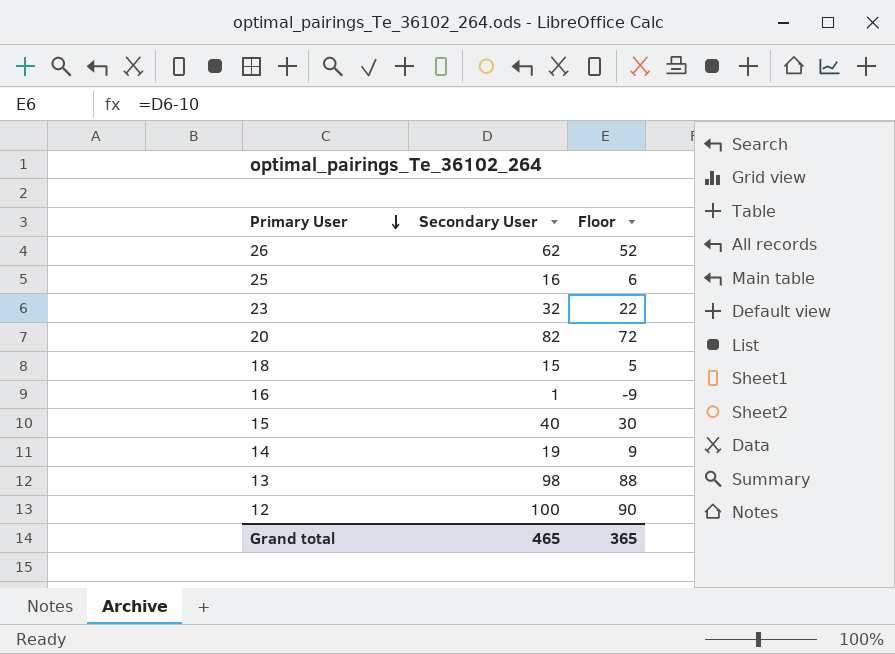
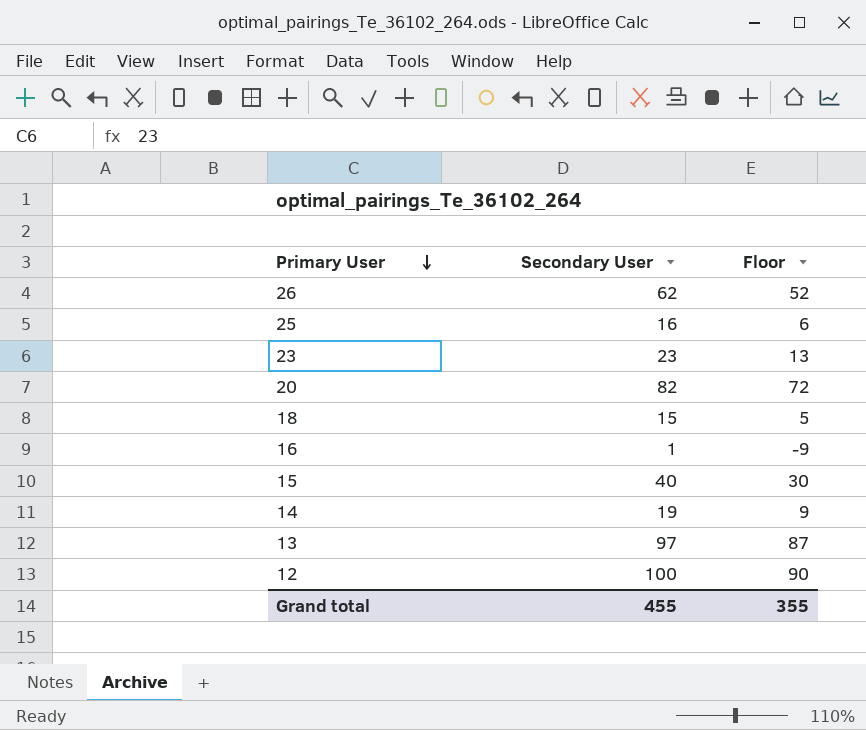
23 | Secondary User: 32 -> 23
23 | Floor: 22 -> 13
13 | Secondary User: 98 -> 97
13 | Floor: 88 -> 87
Grand total | Secondary User: 465 -> 455
Grand total | Floor: 365 -> 355

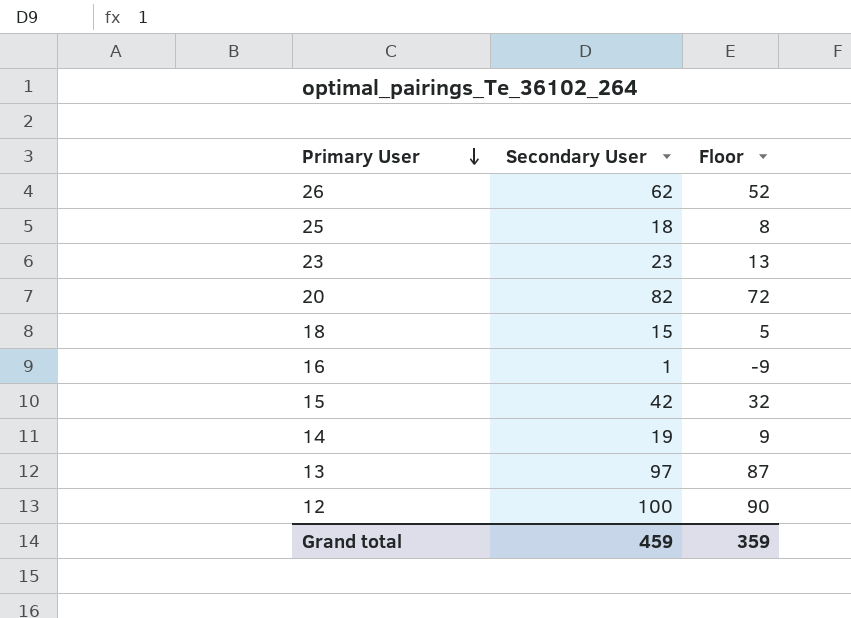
25 | Secondary User: 16 -> 18
25 | Floor: 6 -> 8
15 | Secondary User: 40 -> 42
15 | Floor: 30 -> 32
Grand total | Secondary User: 455 -> 459
Grand total | Floor: 355 -> 359

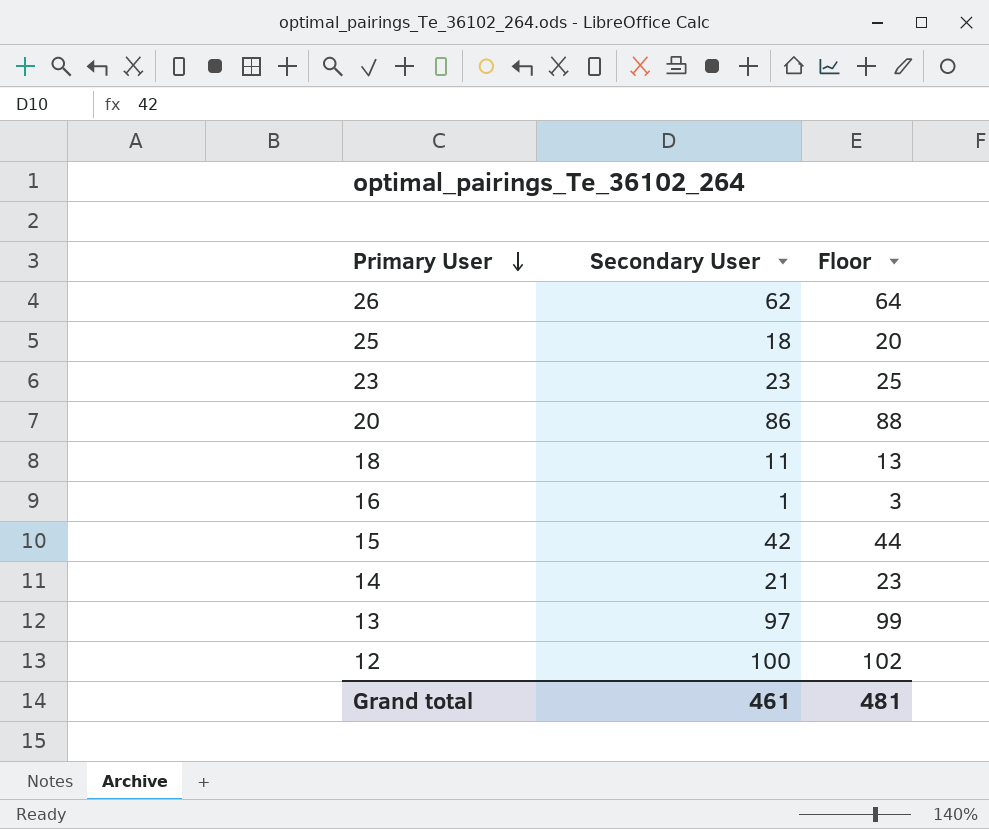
column Floor | formula: [Secondary User] - 10 -> [Secondary User] + 2
20 | Secondary User: 82 -> 86
18 | Secondary User: 15 -> 11
14 | Secondary User: 19 -> 21
Grand total | Secondary User: 459 -> 461
Grand total | Floor: 359 -> 481

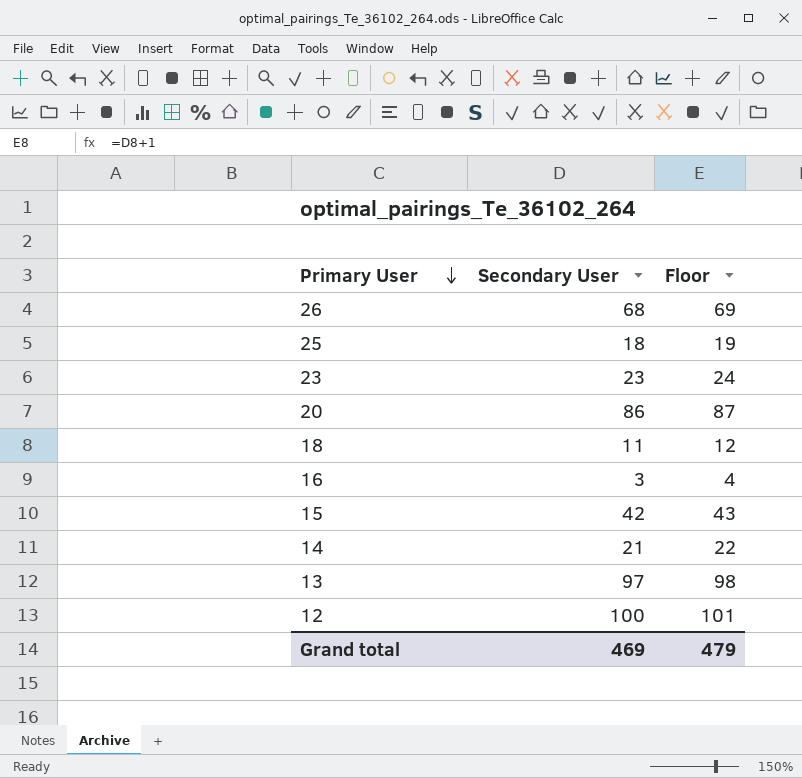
column Floor | formula: [Secondary User] + 2 -> [Secondary User] + 1
26 | Secondary User: 62 -> 68
16 | Secondary User: 1 -> 3
Grand total | Secondary User: 461 -> 469
Grand total | Floor: 481 -> 479

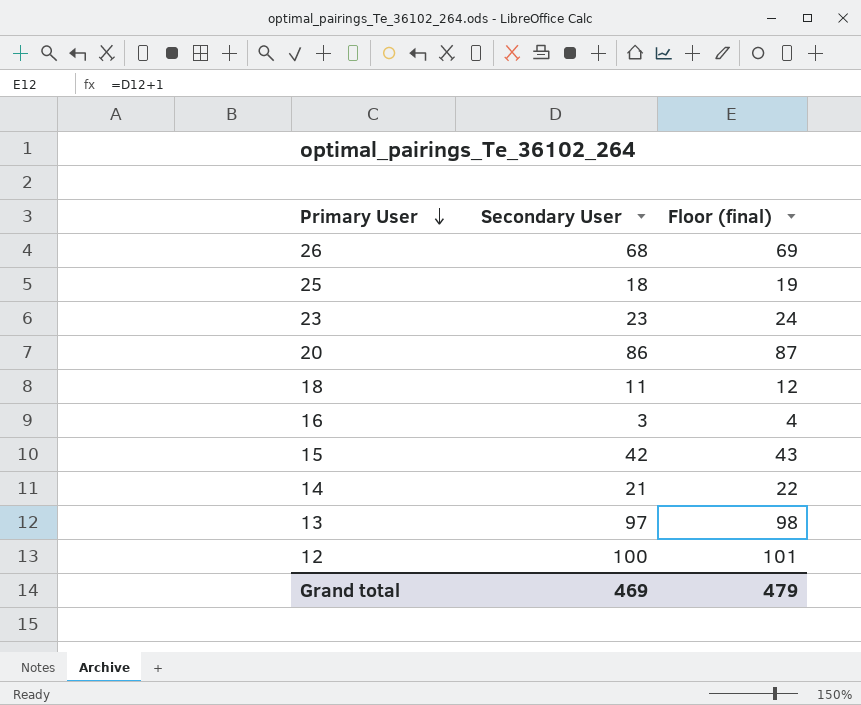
column name: Floor -> Floor (final)

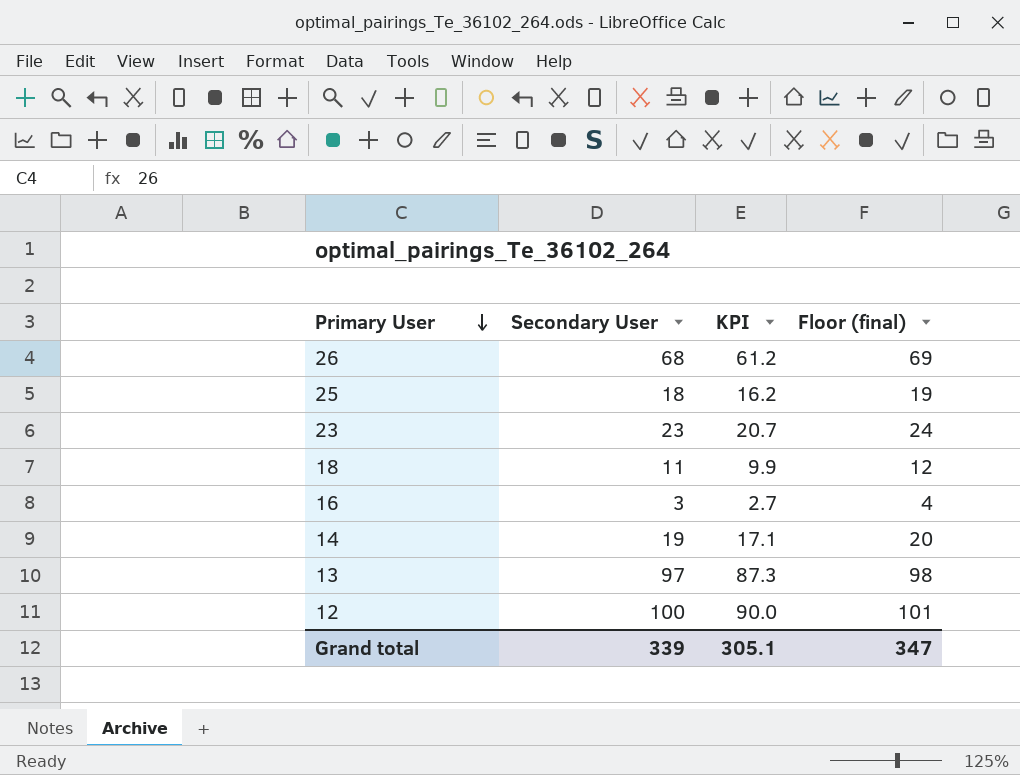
column KPI | formula: none -> [Secondary User] * 0.9
row 20: 86 | 87 -> none
row 15: 42 | 43 -> none
14 | Secondary User: 21 -> 19
14 | Floor (final): 22 -> 20
Grand total | Secondary User: 469 -> 339
Grand total | Floor (final): 479 -> 347

